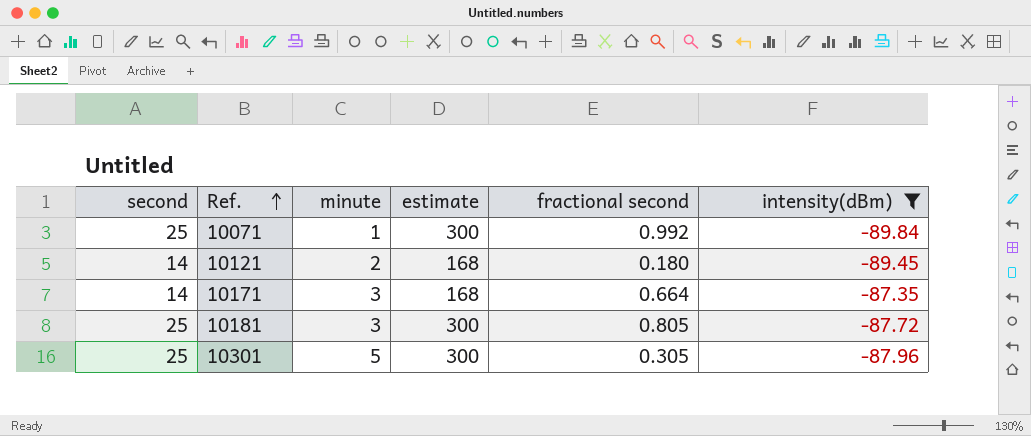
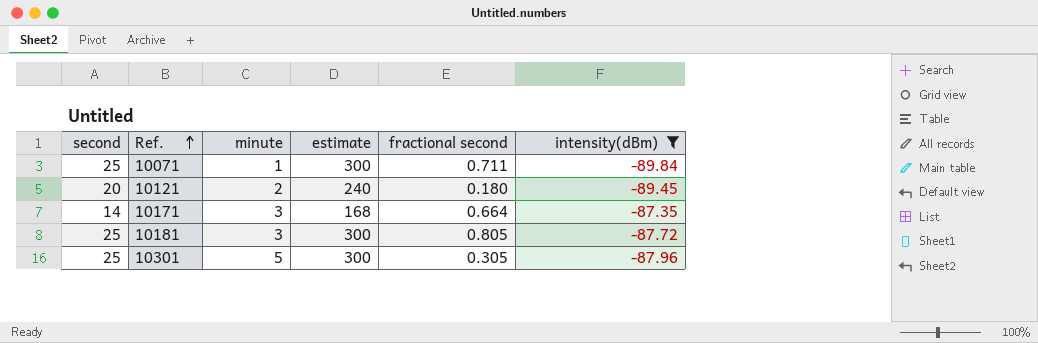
10071 | fractional second: 0.992 -> 0.711
10121 | second: 14 -> 20
10121 | estimate: 168 -> 240

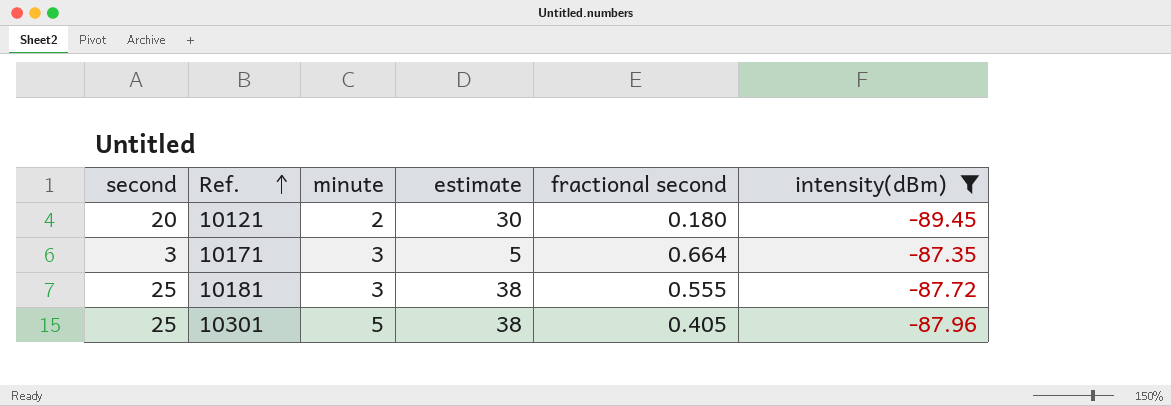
column estimate | formula: [second] * 12 -> [second] * 1.5
row 10071: 25 | 1 | 300 | 0.711 | -89.84 -> none
10171 | second: 14 -> 3
10181 | fractional second: 0.805 -> 0.555
10301 | fractional second: 0.305 -> 0.405

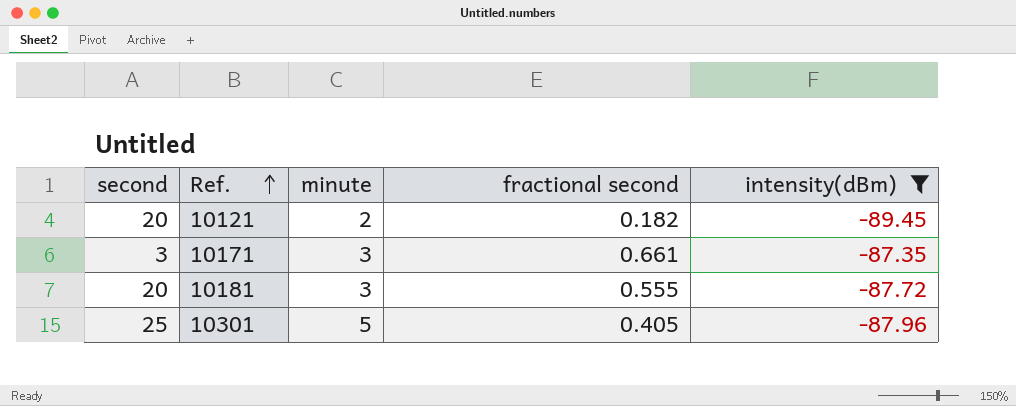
column estimate | formula: [second] * 1.5 -> none
10121 | fractional second: 0.180 -> 0.182
10171 | fractional second: 0.664 -> 0.661
10181 | second: 25 -> 20

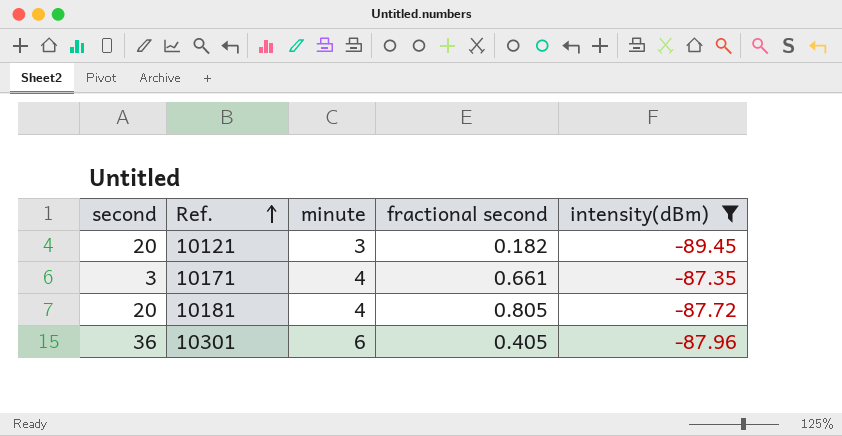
10121 | minute: 2 -> 3
10171 | minute: 3 -> 4
10181 | minute: 3 -> 4
10181 | fractional second: 0.555 -> 0.805
10301 | second: 25 -> 36
10301 | minute: 5 -> 6

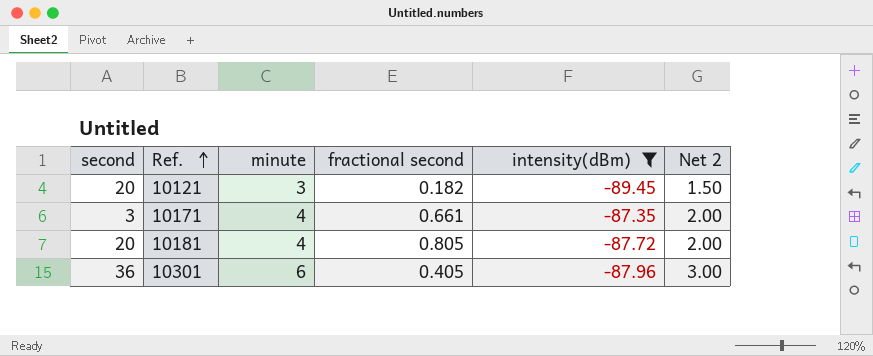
column Net 2 | formula: none -> [minute] * 0.5

